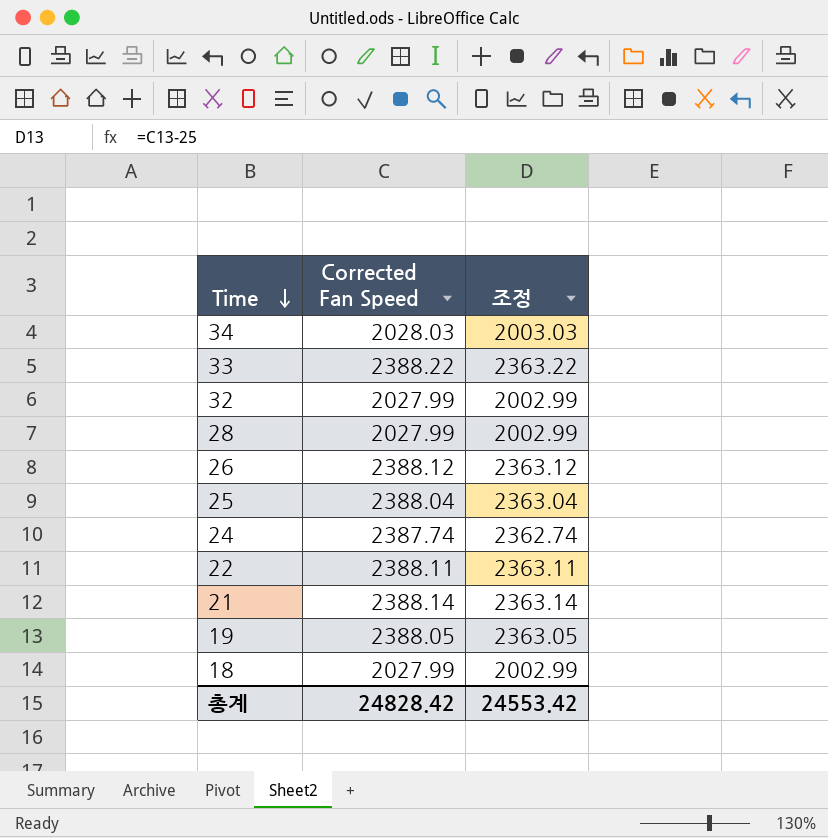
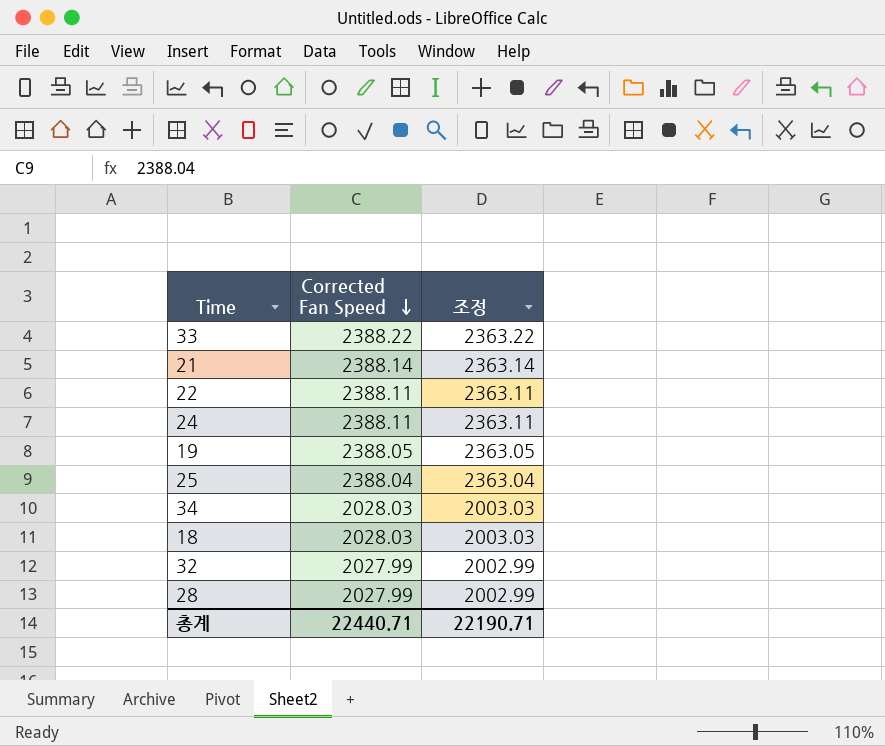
row order: Time descending -> Corrected Fan Speed descending
row 26: 2388.12 | 2363.12 -> none
24 | Corrected Fan Speed: 2387.74 -> 2388.11
24 | 조정: 2362.74 -> 2363.11
18 | Corrected Fan Speed: 2027.99 -> 2028.03
18 | 조정: 2002.99 -> 2003.03
총계 | Corrected Fan Speed: 24828.42 -> 22440.71
총계 | 조정: 24553.42 -> 22190.71

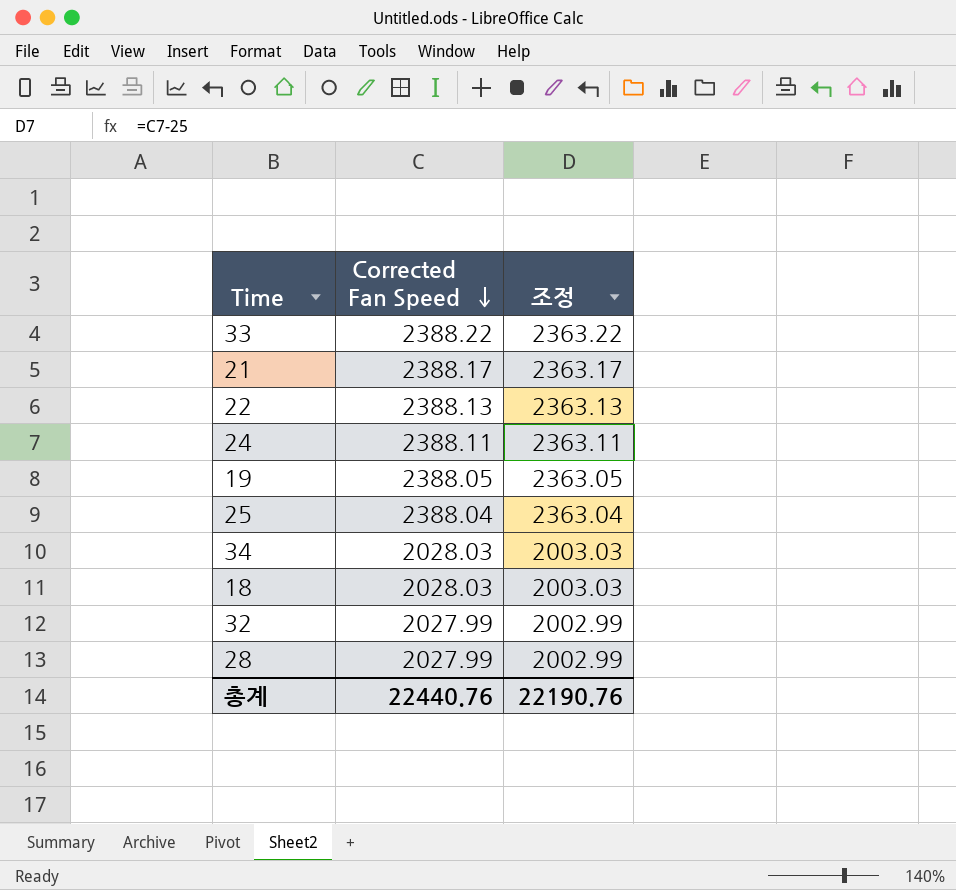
21 | Corrected Fan Speed: 2388.14 -> 2388.17
21 | 조정: 2363.14 -> 2363.17
22 | Corrected Fan Speed: 2388.11 -> 2388.13
22 | 조정: 2363.11 -> 2363.13
총계 | Corrected Fan Speed: 22440.71 -> 22440.76
총계 | 조정: 22190.71 -> 22190.76

